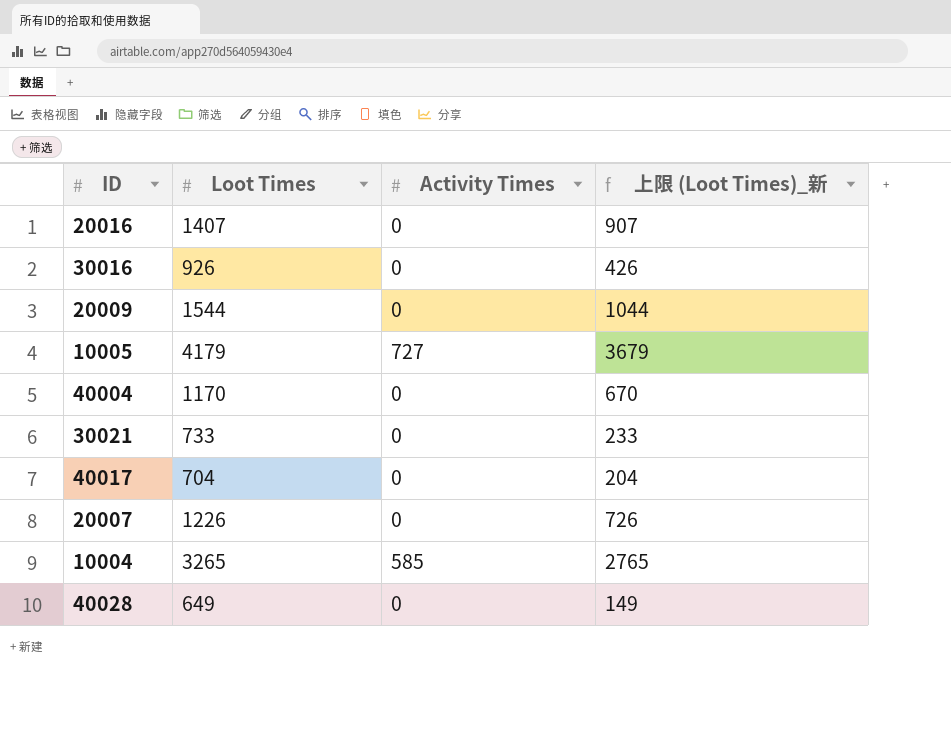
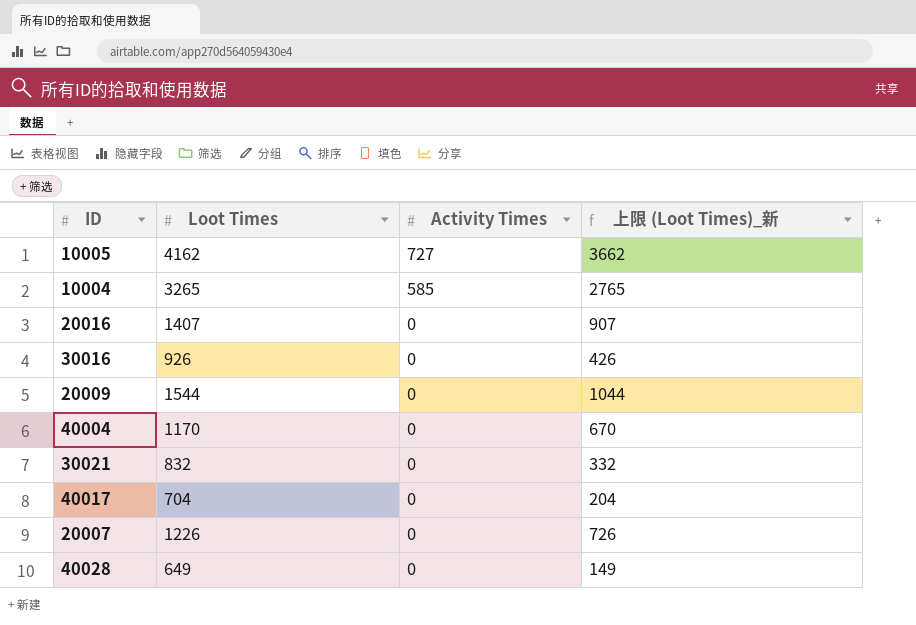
row order: none -> Activity Times descending
10005 | Loot Times: 4179 -> 4162
10005 | 上限 (Loot Times)_新: 3679 -> 3662
30021 | Loot Times: 733 -> 832
30021 | 上限 (Loot Times)_新: 233 -> 332

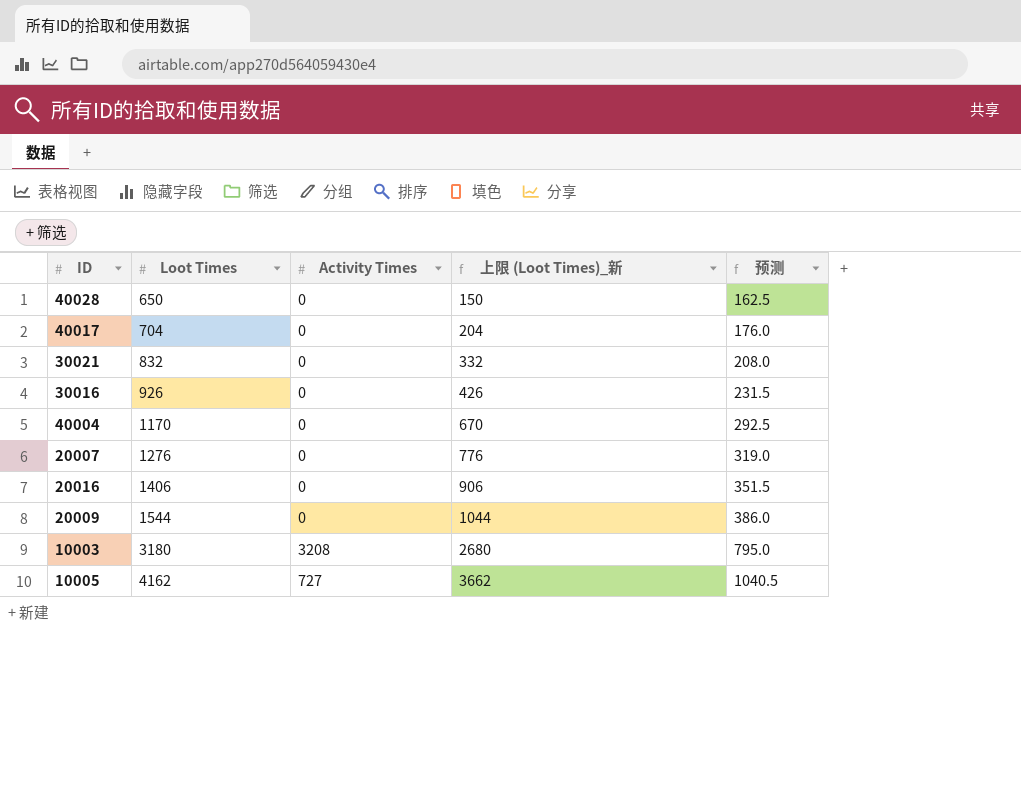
row order: Activity Times descending -> Loot Times ascending
column 预测 | formula: none -> [Loot Times] * 0.25
row 10004: 3265 | 585 | 2765 -> none
40028 | Loot Times: 649 -> 650
40028 | 上限 (Loot Times)_新: 149 -> 150
20007 | Loot Times: 1226 -> 1276
20007 | 上限 (Loot Times)_新: 726 -> 776
20016 | Loot Times: 1407 -> 1406
20016 | 上限 (Loot Times)_新: 907 -> 906
row 10003: none -> 3180 | 3208 | 2680 | 795.0

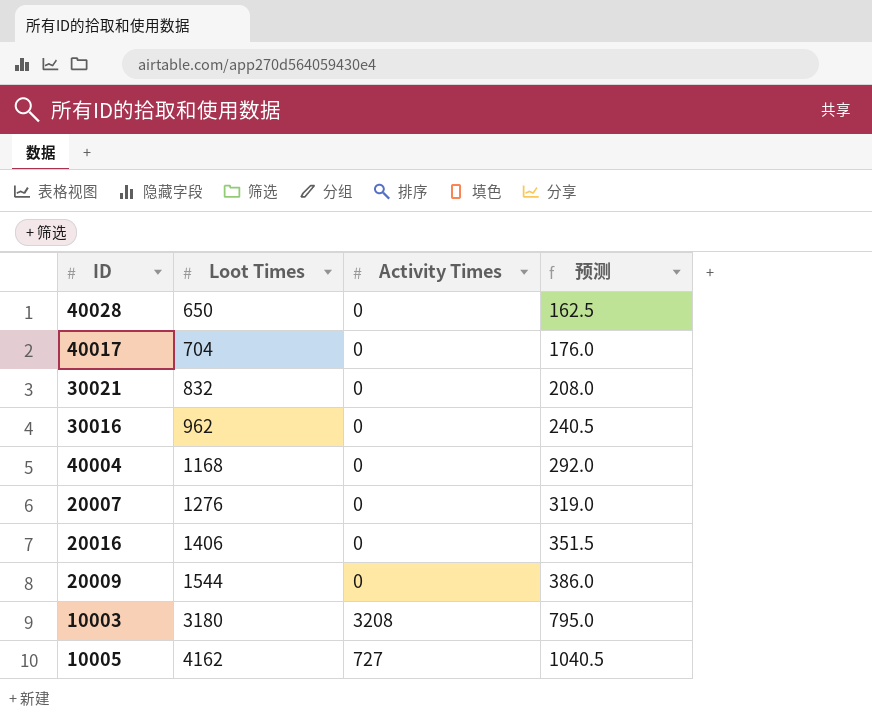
column 上限 (Loot Times)_新 | formula: [Loot Times] - 500 -> none
30016 | Loot Times: 926 -> 962
30016 | 预测: 231.5 -> 240.5
40004 | Loot Times: 1170 -> 1168
40004 | 预测: 292.5 -> 292.0

